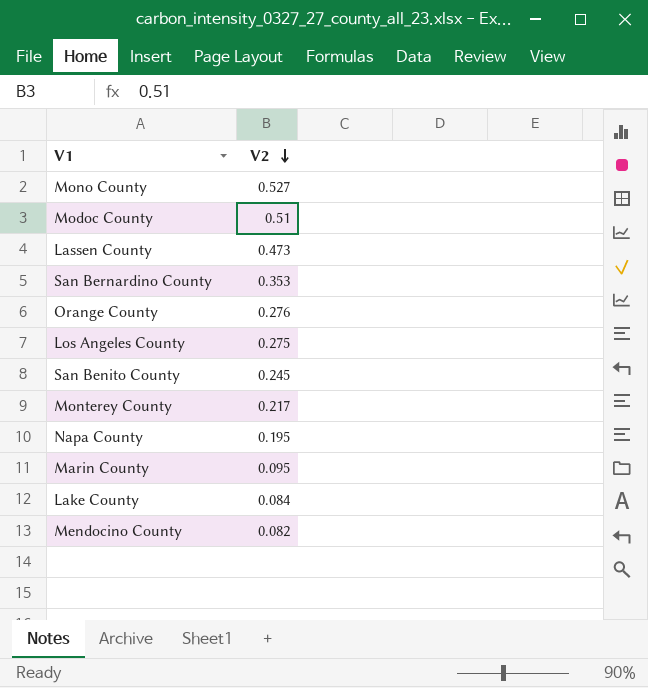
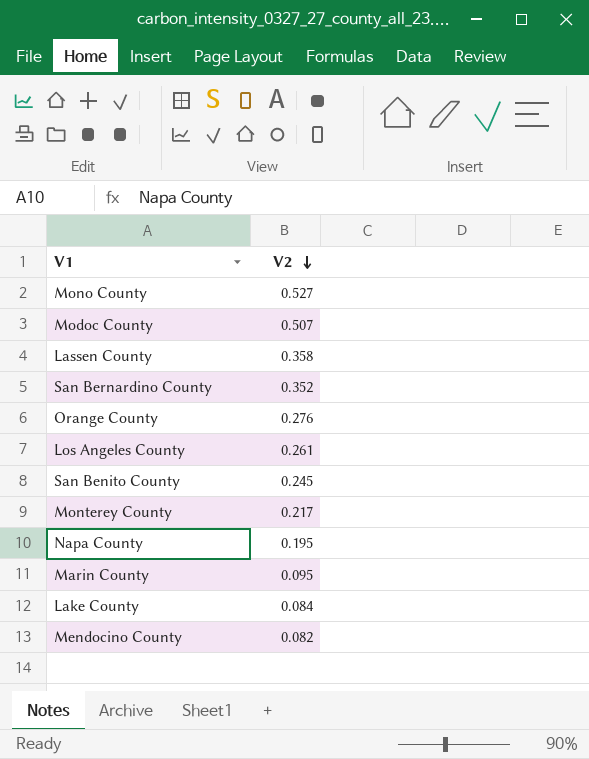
Modoc County | V2: 0.51 -> 0.507
Lassen County | V2: 0.473 -> 0.358
San Bernardino County | V2: 0.353 -> 0.352
Los Angeles County | V2: 0.275 -> 0.261

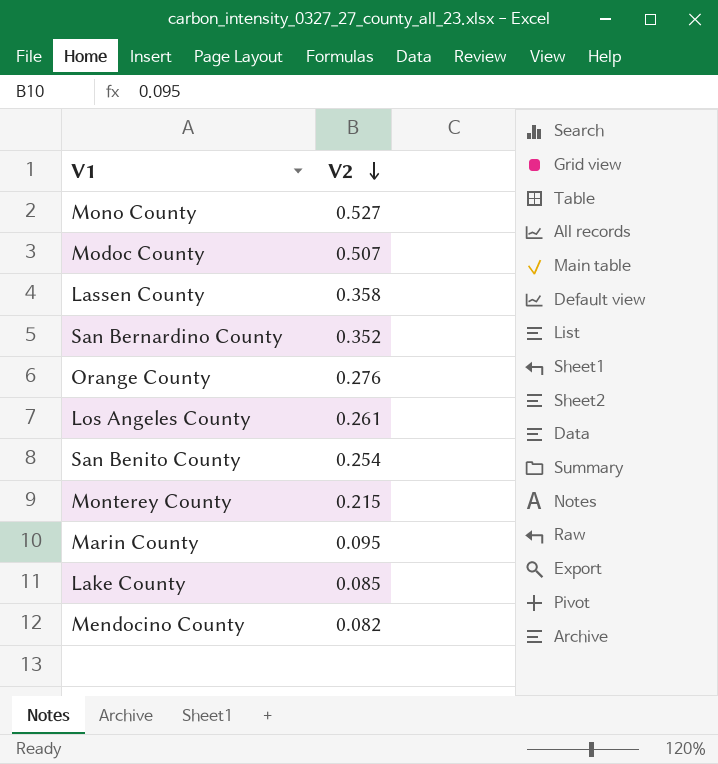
row Napa County: 0.195 -> none
San Benito County | V2: 0.245 -> 0.254
Monterey County | V2: 0.217 -> 0.215
Lake County | V2: 0.084 -> 0.085

